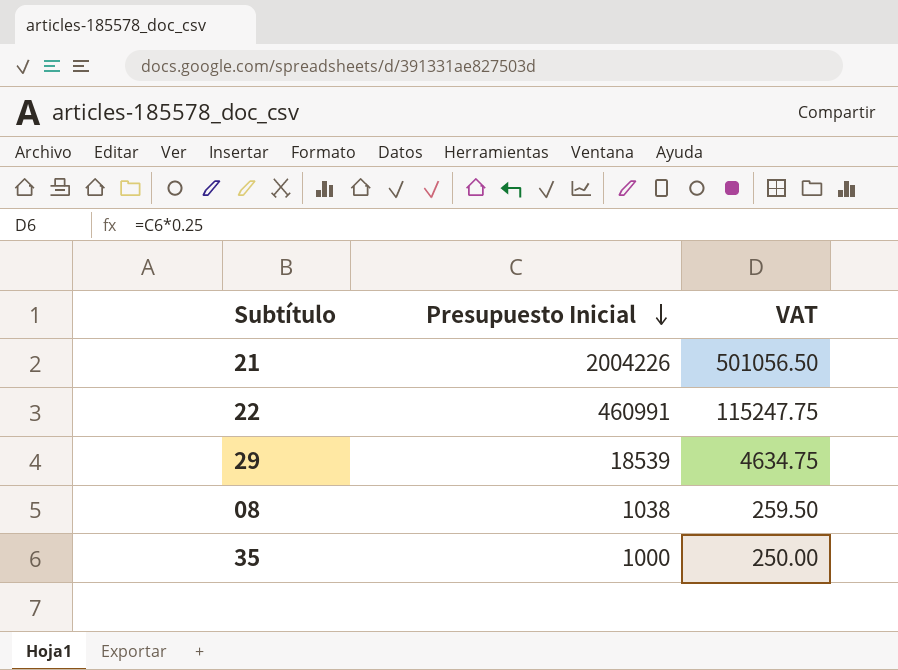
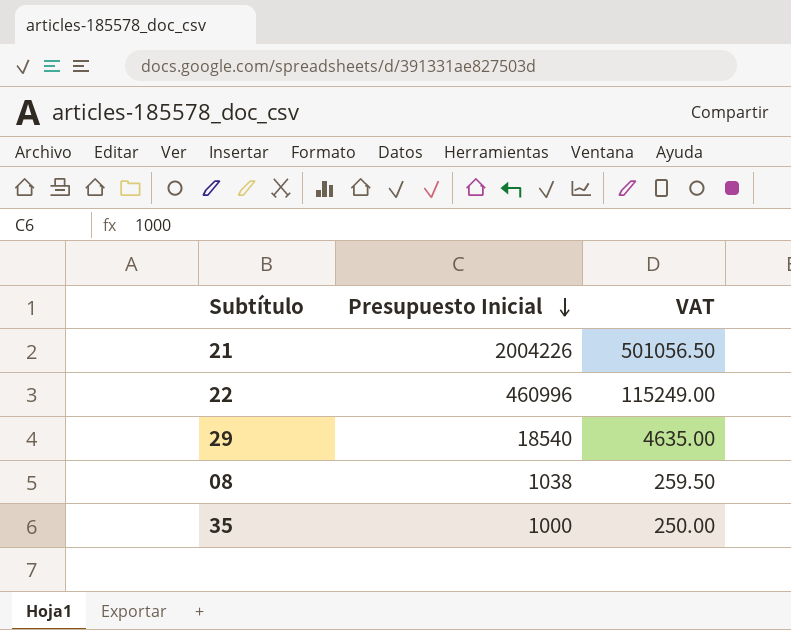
22 | Presupuesto Inicial: 460991 -> 460996
22 | VAT: 115247.75 -> 115249.00
29 | Presupuesto Inicial: 18539 -> 18540
29 | VAT: 4634.75 -> 4635.00

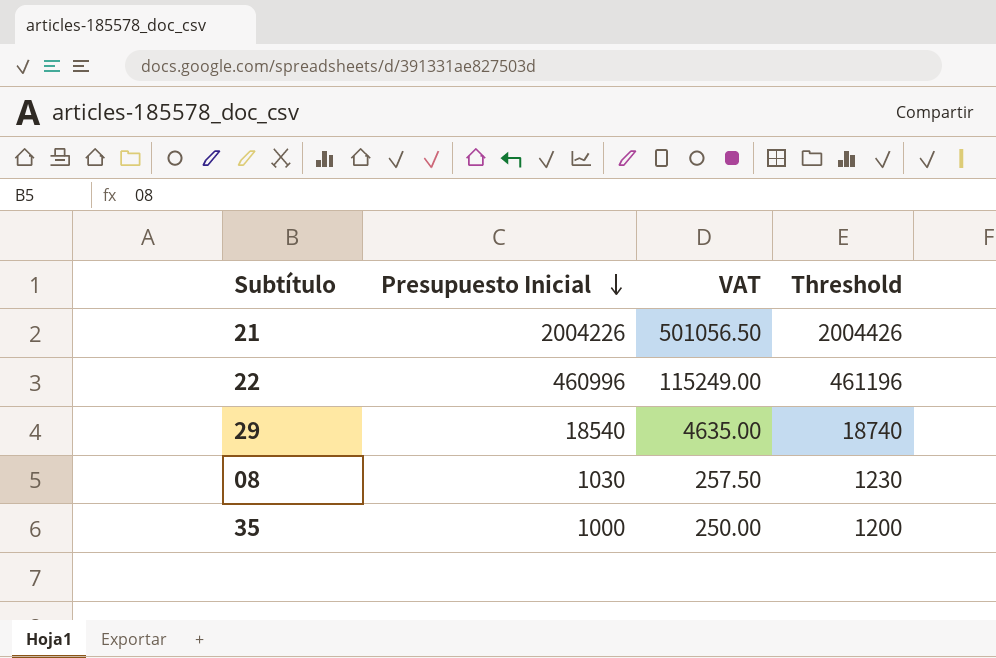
column Threshold | formula: none -> [Presupuesto Inicial] + 200
08 | Presupuesto Inicial: 1038 -> 1030
08 | VAT: 259.50 -> 257.50

